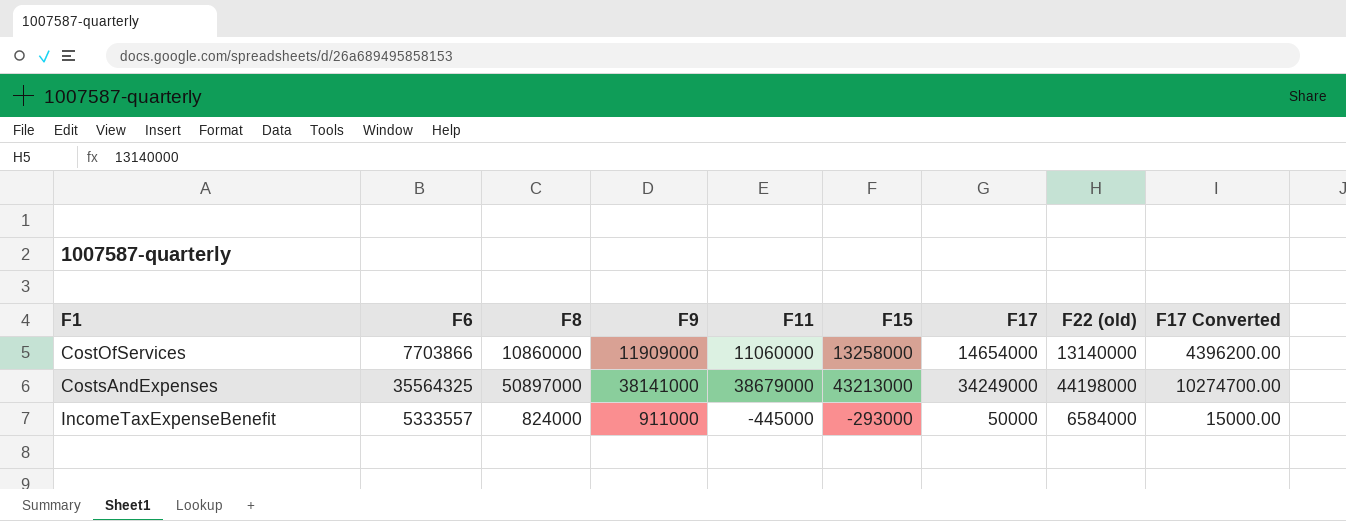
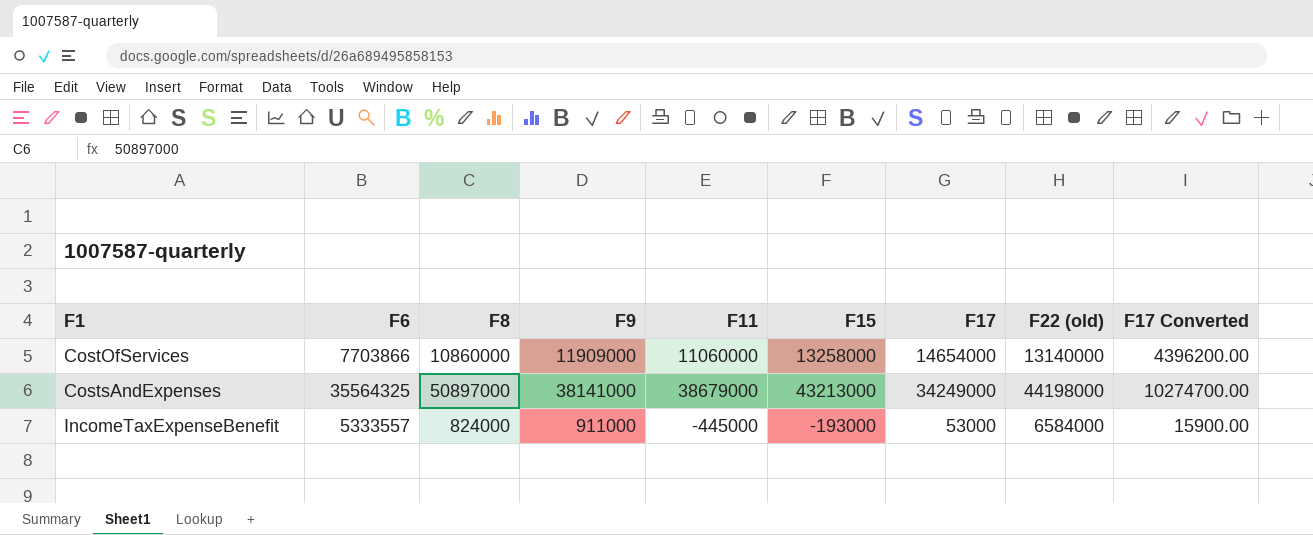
IncomeTaxExpenseBenefit | F15: -293000 -> -193000
IncomeTaxExpenseBenefit | F17: 50000 -> 53000
IncomeTaxExpenseBenefit | F17 Converted: 15000.00 -> 15900.00

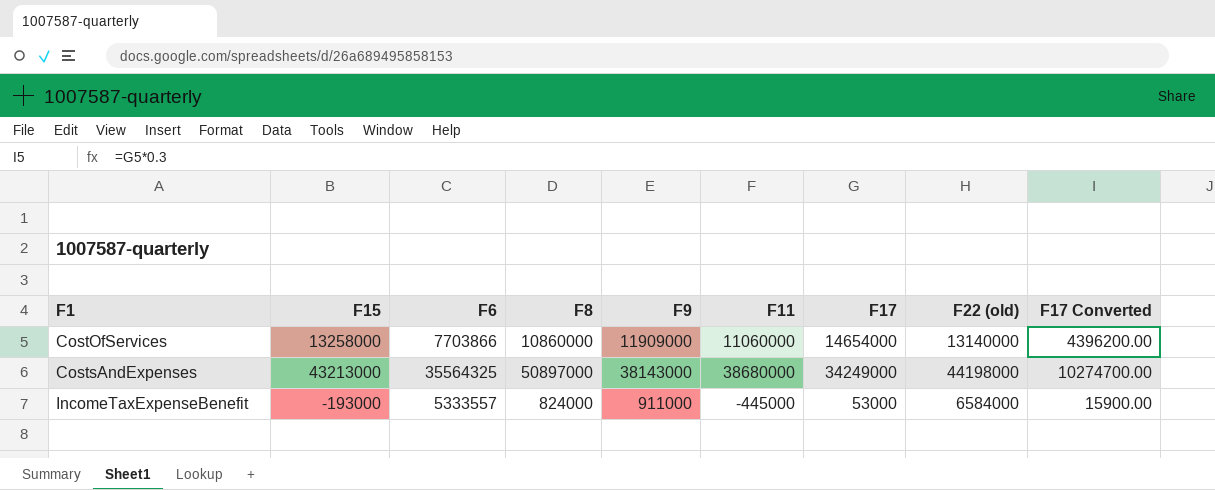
column F15 | position: 6 -> 2
CostsAndExpenses | F9: 38141000 -> 38143000
CostsAndExpenses | F11: 38679000 -> 38680000

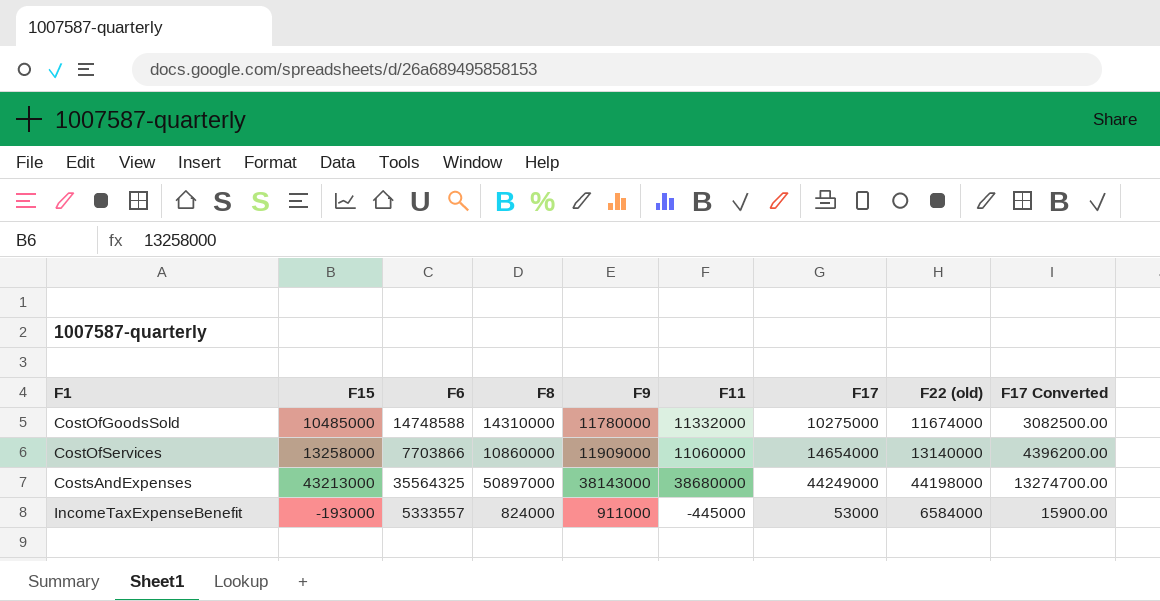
row CostOfGoodsSold: none -> 10485000 | 14748588 | 14310000 | 11780000 | 11332000 | 10275000 | 11674000 | 3082500.00
CostsAndExpenses | F17: 34249000 -> 44249000
CostsAndExpenses | F17 Converted: 10274700.00 -> 13274700.00

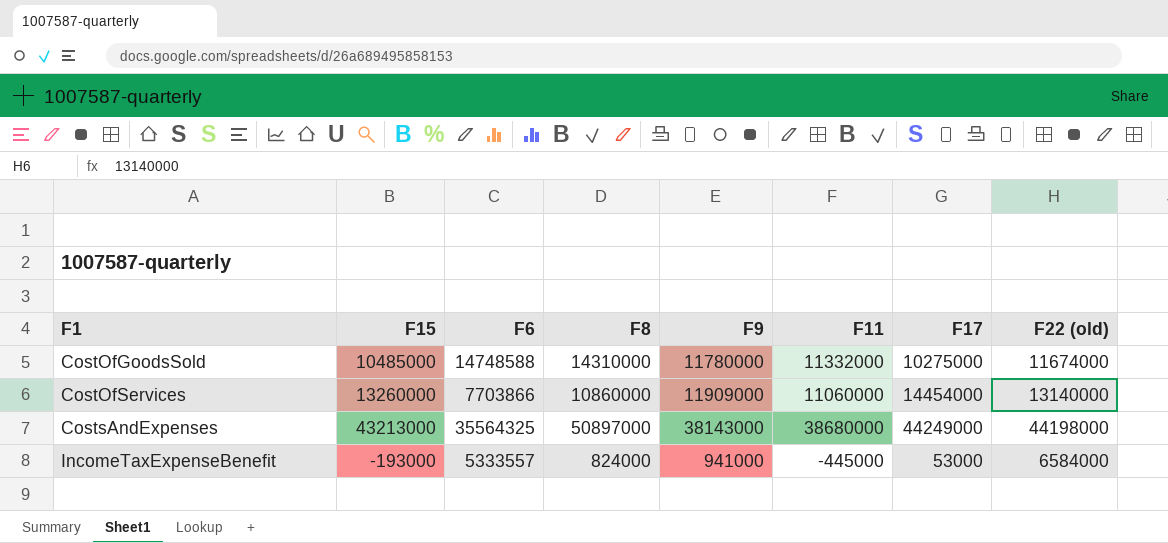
column F17 Converted | formula: [F17] * 0.3 -> none
CostOfServices | F15: 13258000 -> 13260000
CostOfServices | F17: 14654000 -> 14454000
IncomeTaxExpenseBenefit | F9: 911000 -> 941000

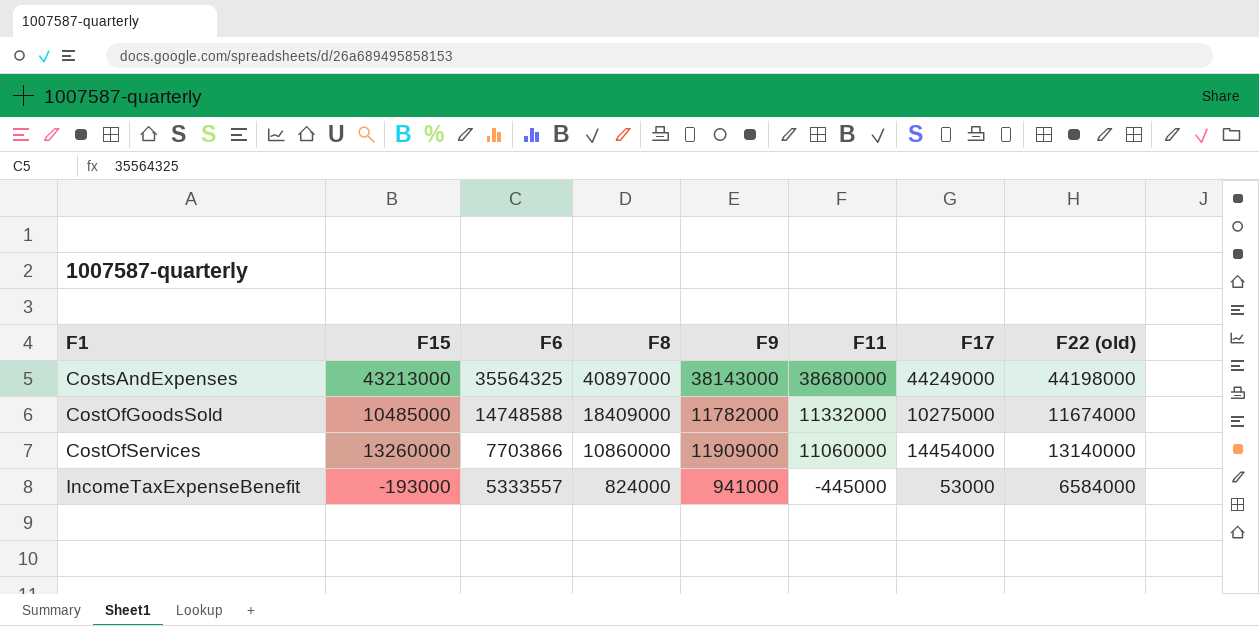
row order: F1 ascending -> F6 descending
CostsAndExpenses | F8: 50897000 -> 40897000
CostOfGoodsSold | F8: 14310000 -> 18409000
CostOfGoodsSold | F9: 11780000 -> 11782000

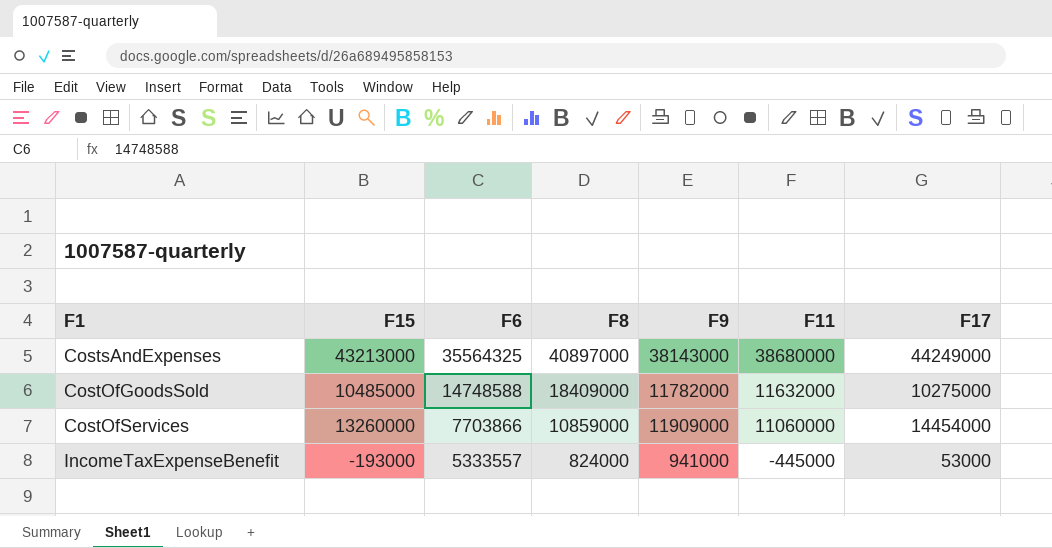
column F22 (old) | position: 8 -> none
CostOfGoodsSold | F11: 11332000 -> 11632000
CostOfServices | F8: 10860000 -> 10859000

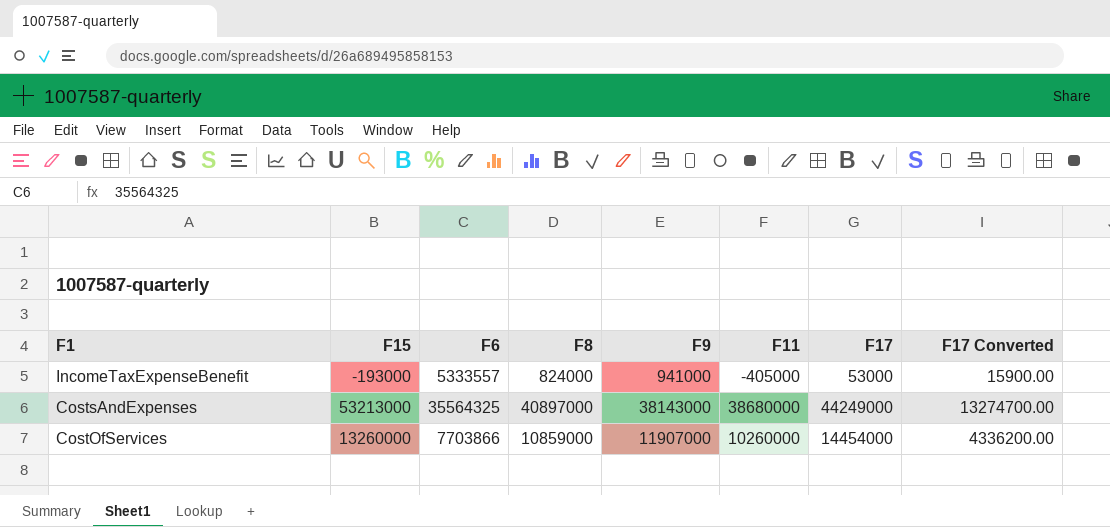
row order: F6 descending -> F1 descending
column F17 Converted | formula: none -> [F17] * 0.3
row CostOfGoodsSold: 10485000 | 14748588 | 18409000 | 11782000 | 11632000 | 10275000 -> none
IncomeTaxExpenseBenefit | F11: -445000 -> -405000
CostsAndExpenses | F15: 43213000 -> 53213000
CostOfServices | F9: 11909000 -> 11907000
CostOfServices | F11: 11060000 -> 10260000

